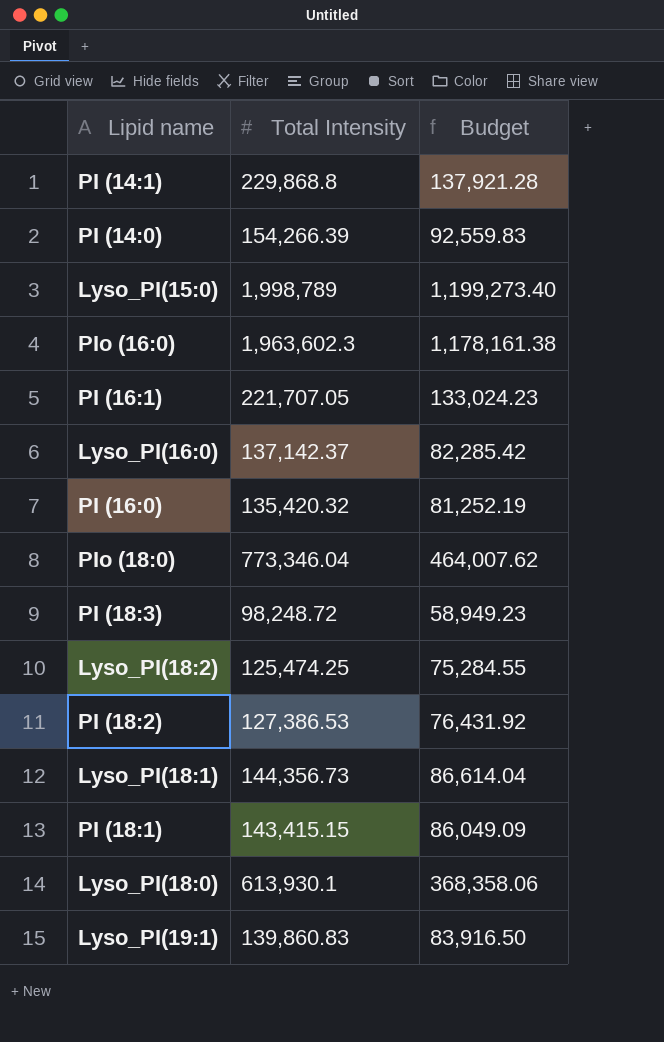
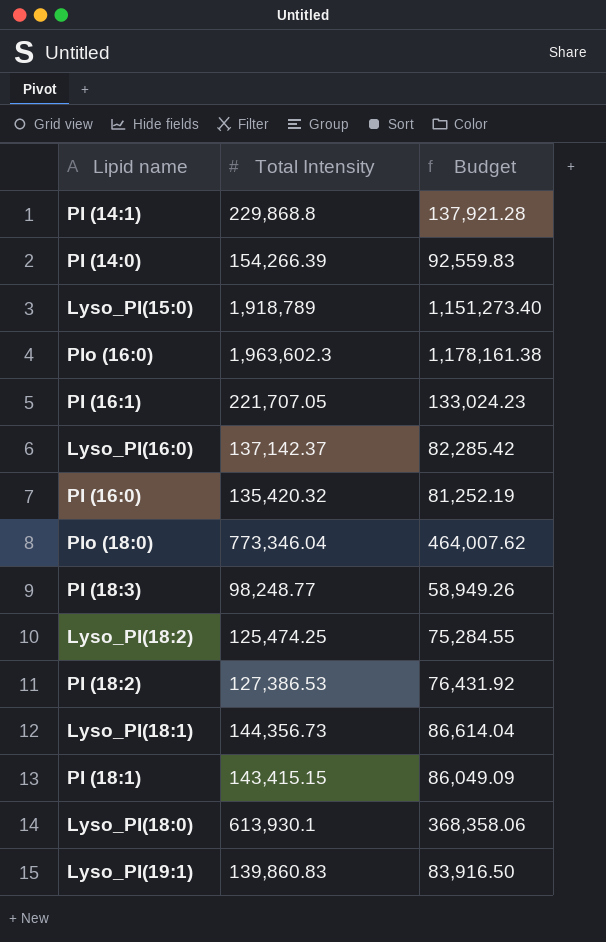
Lyso_PI(15:0) | Total Intensity: 1,998,789 -> 1,918,789
Lyso_PI(15:0) | Budget: 1,199,273.40 -> 1,151,273.40
PI (18:3) | Total Intensity: 98,248.72 -> 98,248.77
PI (18:3) | Budget: 58,949.23 -> 58,949.26

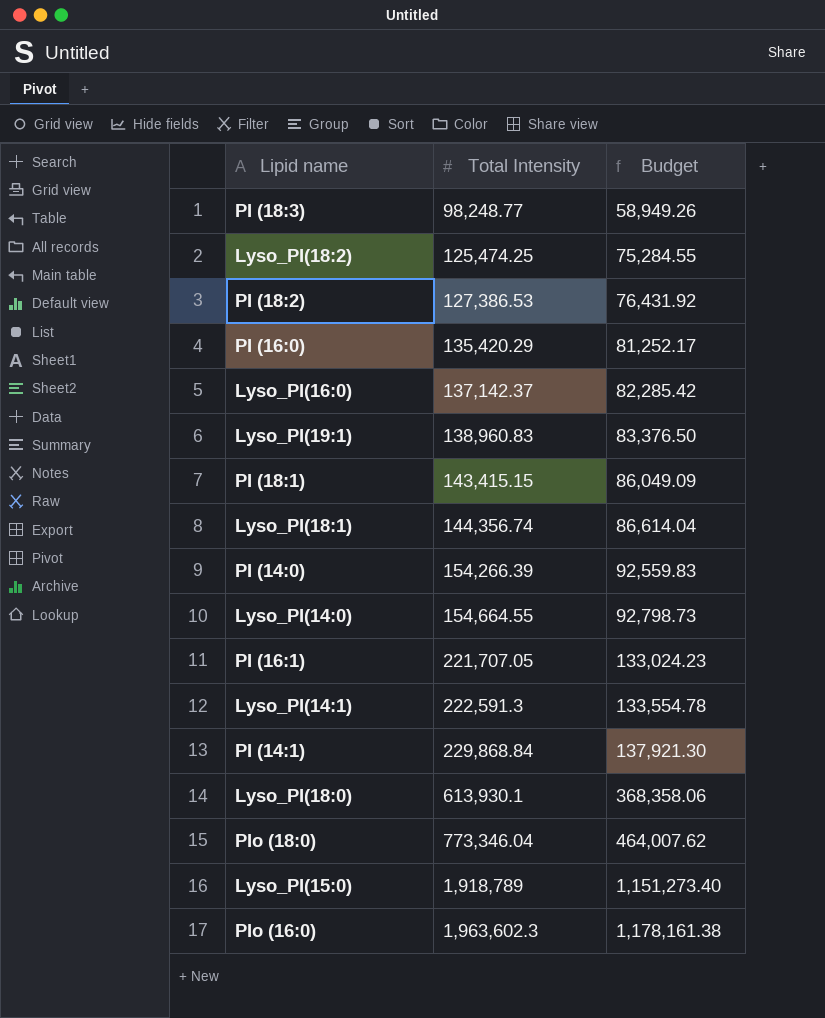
row order: none -> Total Intensity ascending
PI (16:0) | Total Intensity: 135,420.32 -> 135,420.29
PI (16:0) | Budget: 81,252.19 -> 81,252.17
Lyso_PI(19:1) | Total Intensity: 139,860.83 -> 138,960.83
Lyso_PI(19:1) | Budget: 83,916.50 -> 83,376.50
Lyso_PI(18:1) | Total Intensity: 144,356.73 -> 144,356.74
row Lyso_PI(14:0): none -> 154,664.55 | 92,798.73
row Lyso_PI(14:1): none -> 222,591.3 | 133,554.78
PI (14:1) | Total Intensity: 229,868.8 -> 229,868.84
PI (14:1) | Budget: 137,921.28 -> 137,921.30

